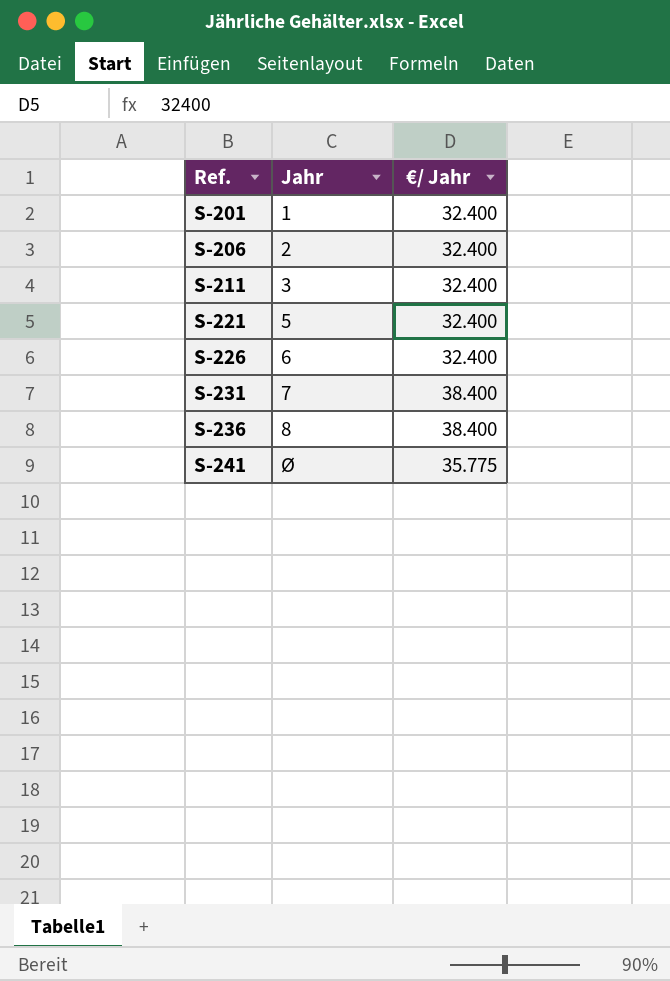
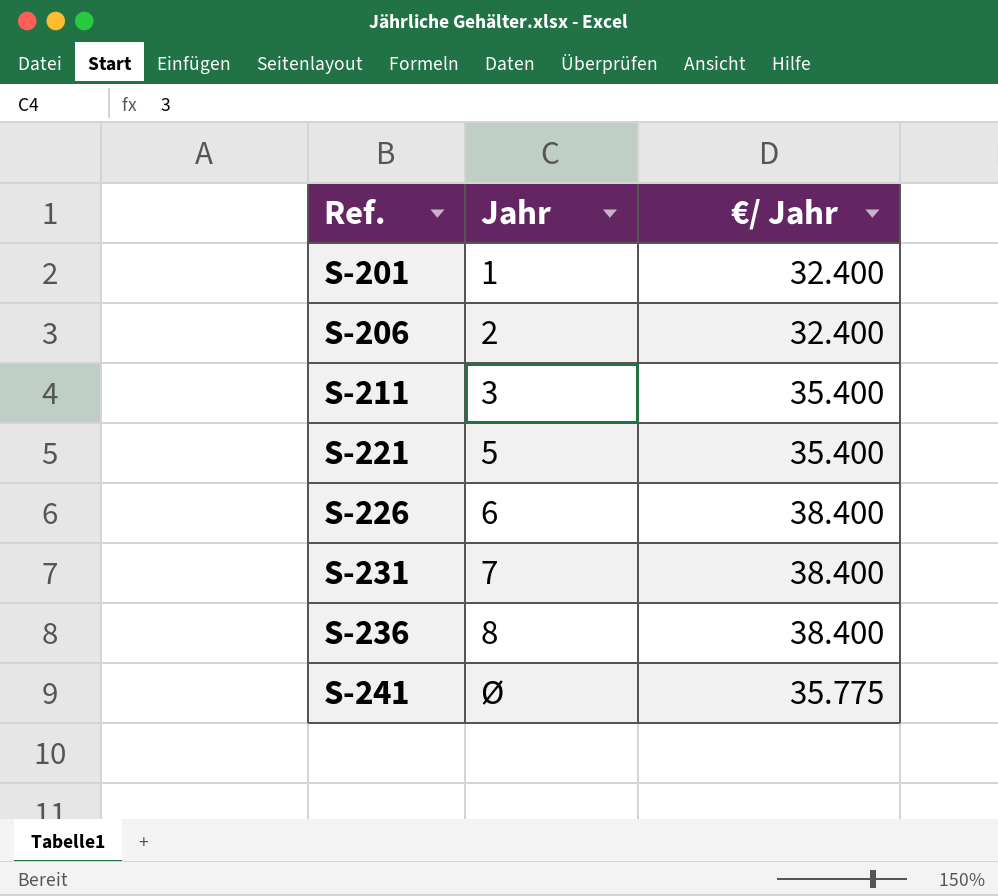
S-211 | €/ Jahr: 32.400 -> 35.400
S-221 | €/ Jahr: 32.400 -> 35.400
S-226 | €/ Jahr: 32.400 -> 38.400

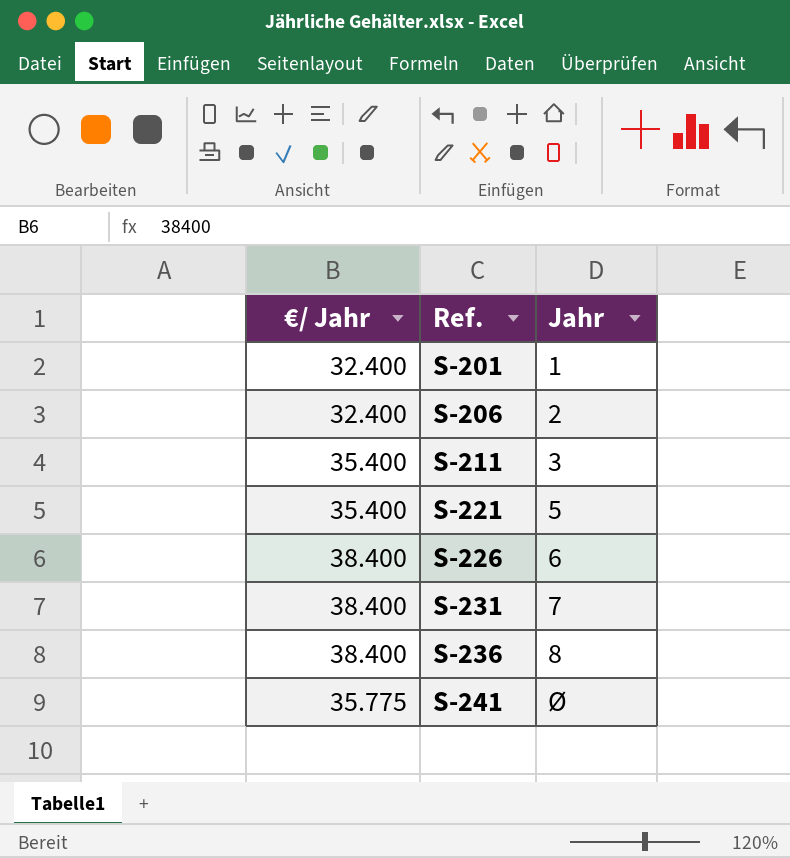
column €/ Jahr | position: 3 -> 1

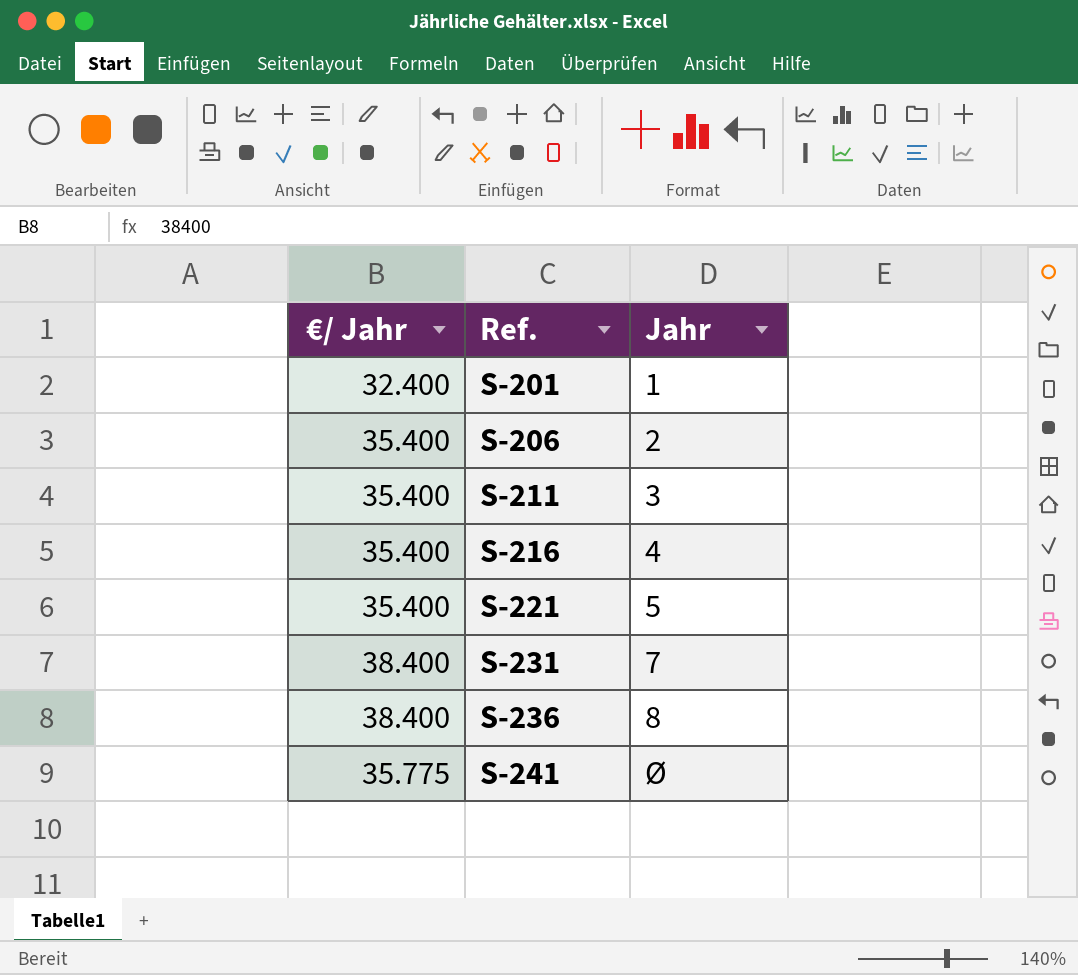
row S-226: 38.400 | 6 -> none
S-206 | €/ Jahr: 32.400 -> 35.400
row S-216: none -> 35.400 | 4

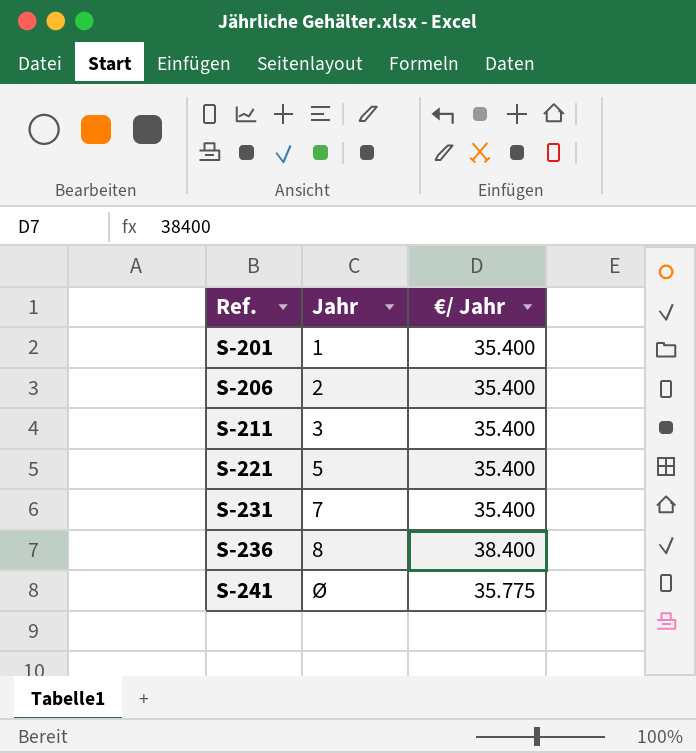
column €/ Jahr | position: 1 -> 3
row S-216: 35.400 | 4 -> none
S-201 | €/ Jahr: 32.400 -> 35.400
S-231 | €/ Jahr: 38.400 -> 35.400

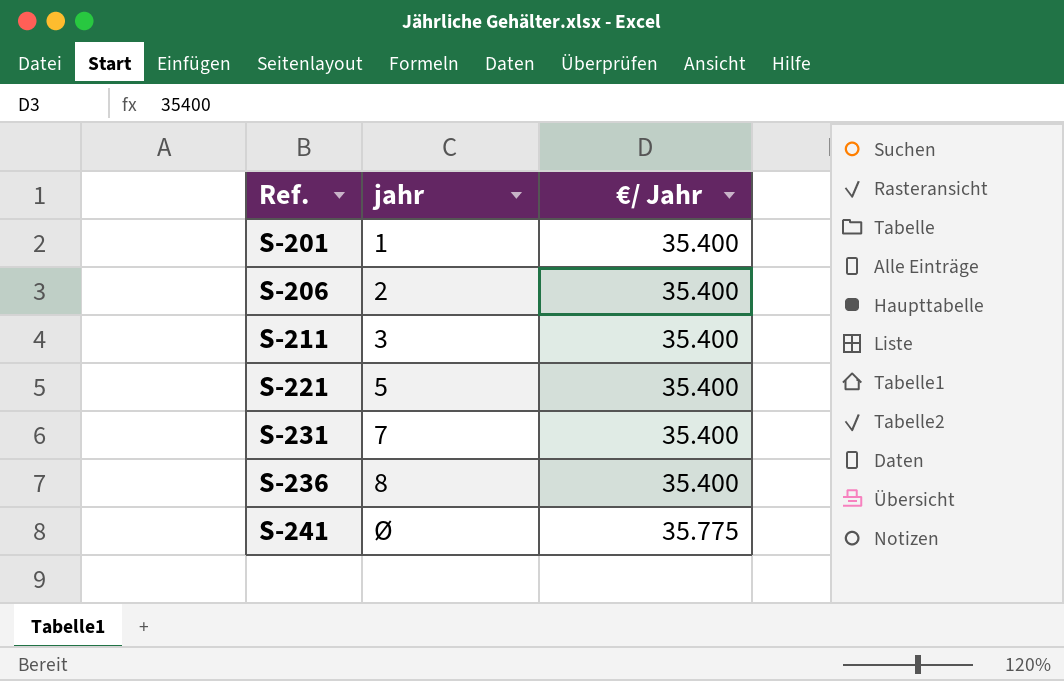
column name: Jahr -> jahr
S-236 | €/ Jahr: 38.400 -> 35.400

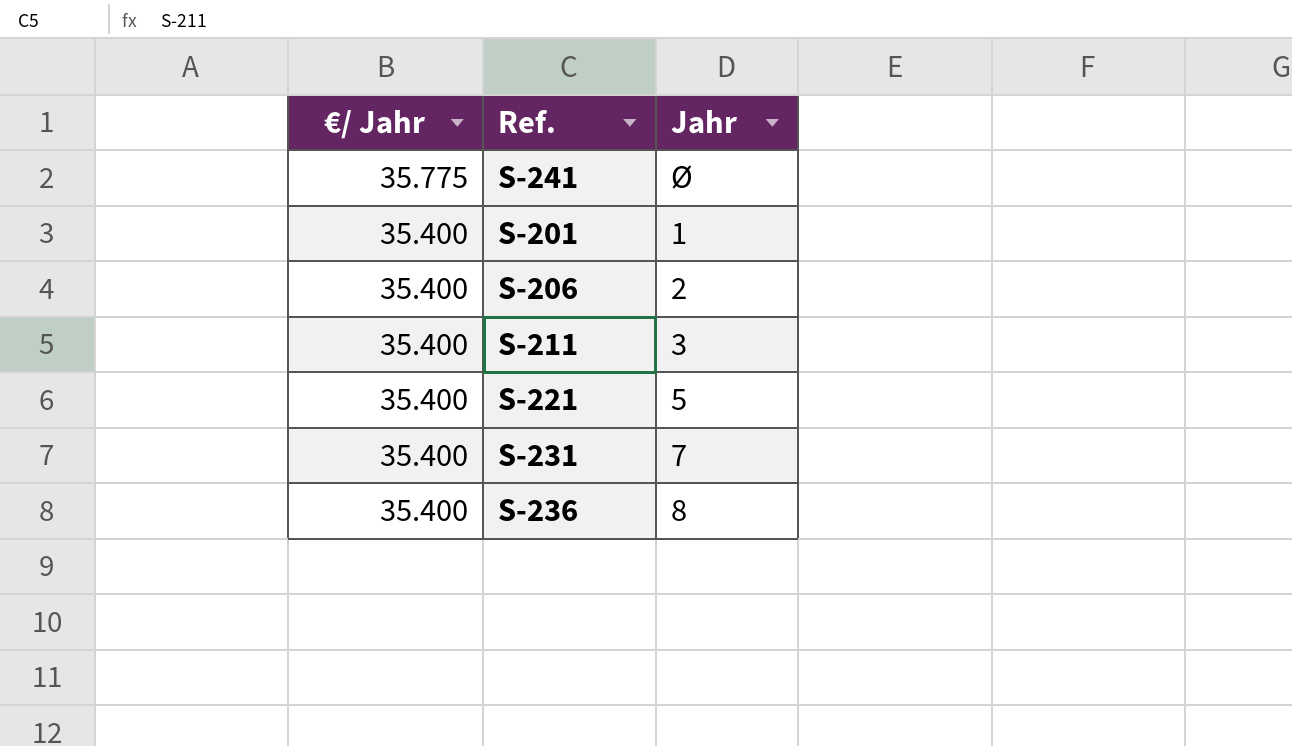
row order: Ref. ascending -> €/ Jahr descending
column €/ Jahr | position: 3 -> 1
column name: jahr -> Jahr

